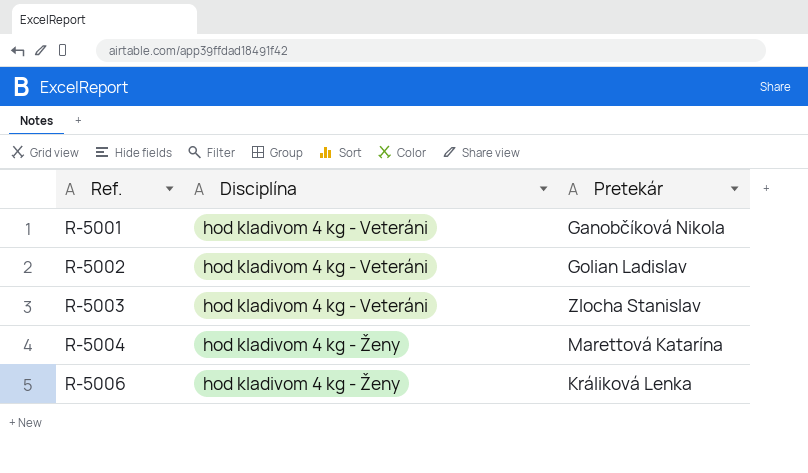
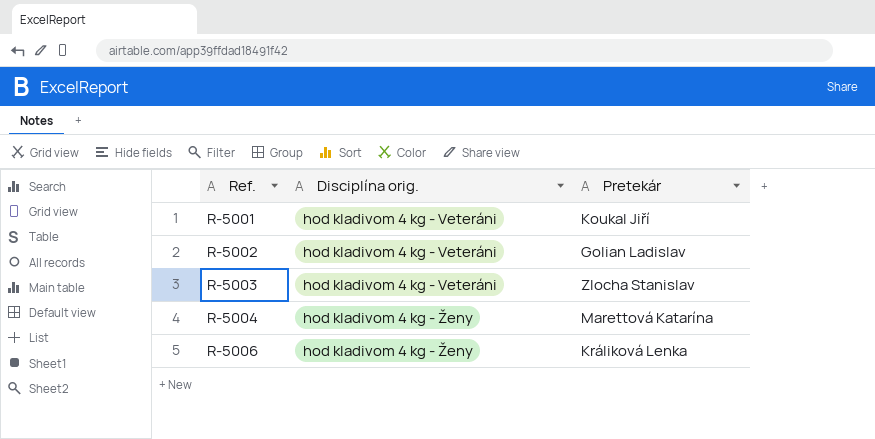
column name: Disciplína -> Disciplína orig.
R-5001 | Pretekár: Ganobčíková Nikola -> Koukal Jiří

